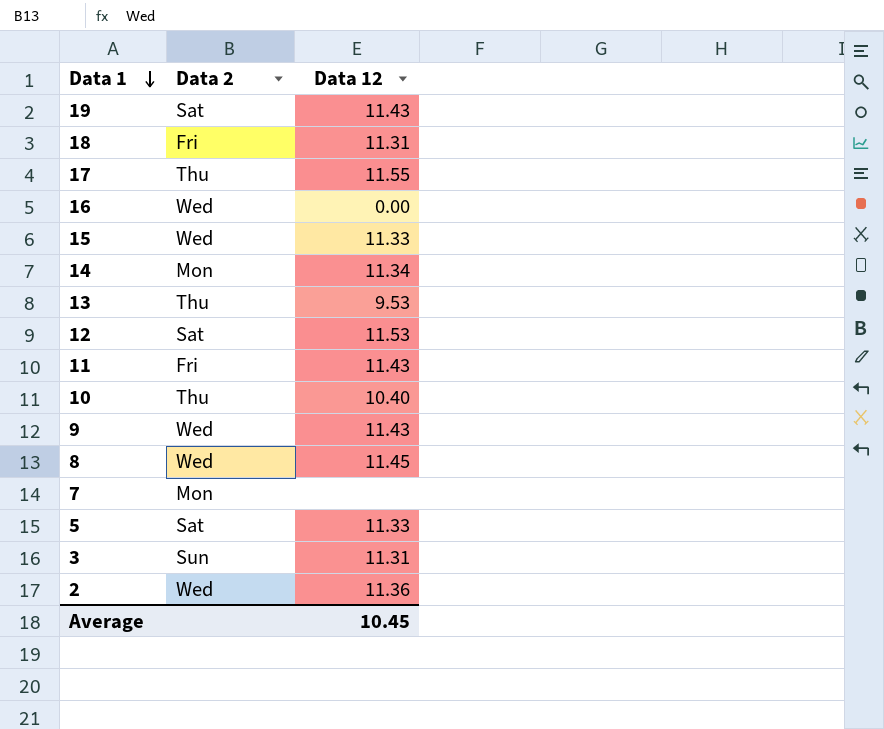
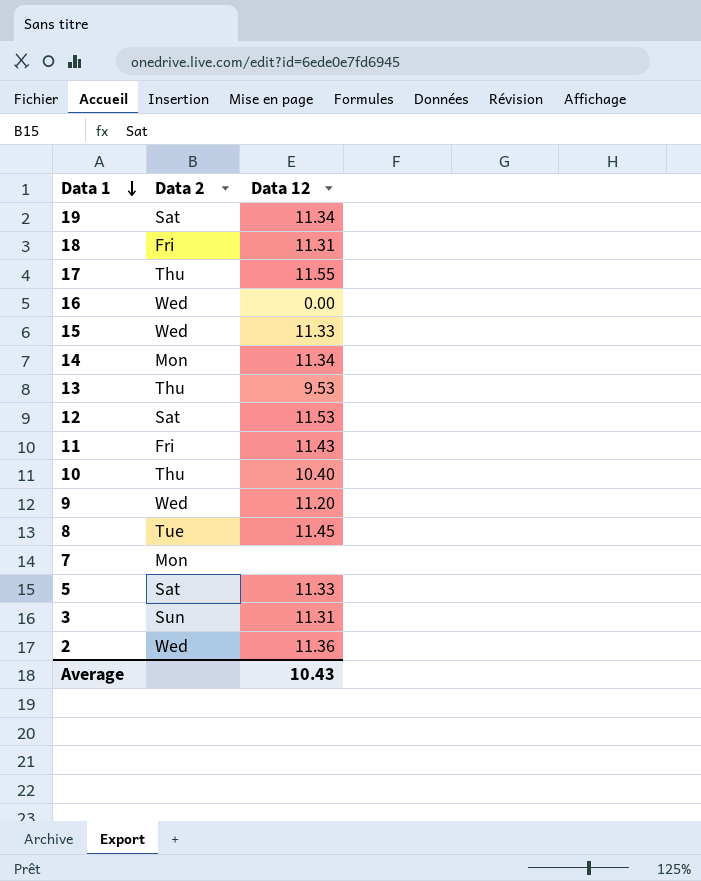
19 | Data 12: 11.43 -> 11.34
9 | Data 12: 11.43 -> 11.20
8 | Data 2: Wed -> Tue
Average | Data 12: 10.45 -> 10.43

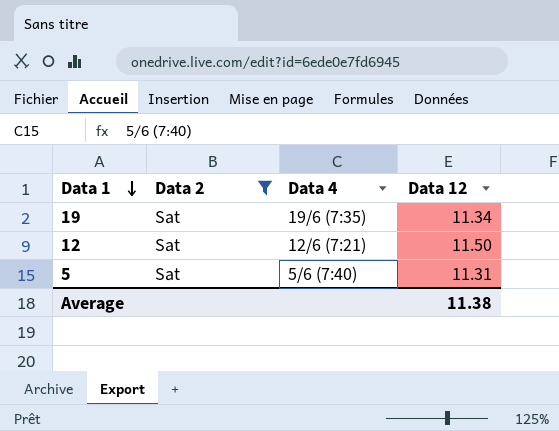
filter: none -> Data 2 = Sat
column Data 4 | position: none -> 3
12 | Data 12: 11.53 -> 11.50
5 | Data 12: 11.33 -> 11.31
Average | Data 12: 10.43 -> 11.38

